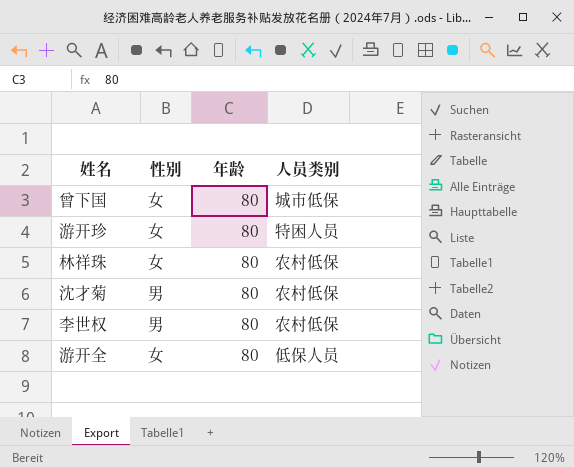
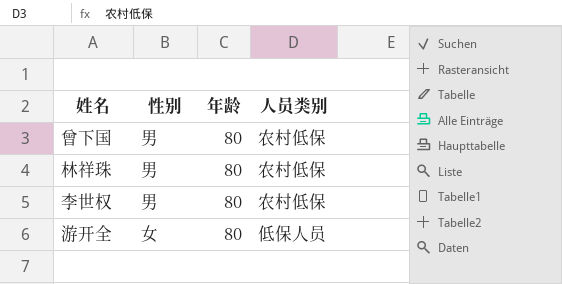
row 游开珍: 女 | 80 | 特困人员 -> none
row 沈才菊: 男 | 80 | 农村低保 -> none
曾下国 | 性别: 女 -> 男
曾下国 | 人员类别: 城市低保 -> 农村低保
林祥珠 | 性别: 女 -> 男

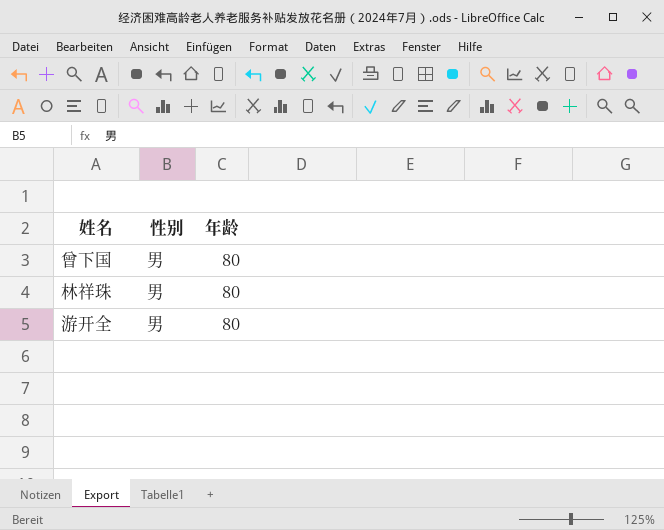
column 人员类别 | position: 4 -> none
row 李世权: 男 | 80 | 农村低保 -> none
游开全 | 性别: 女 -> 男

